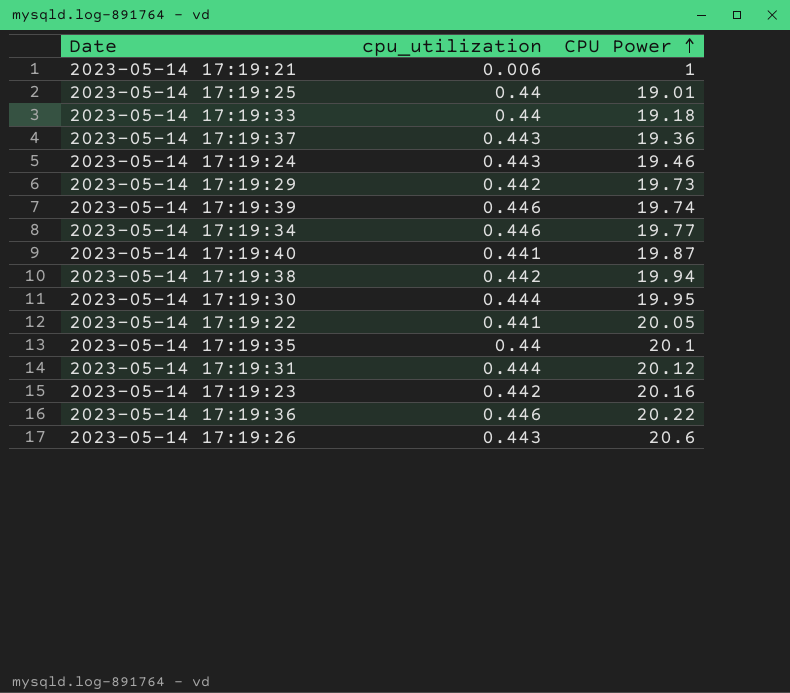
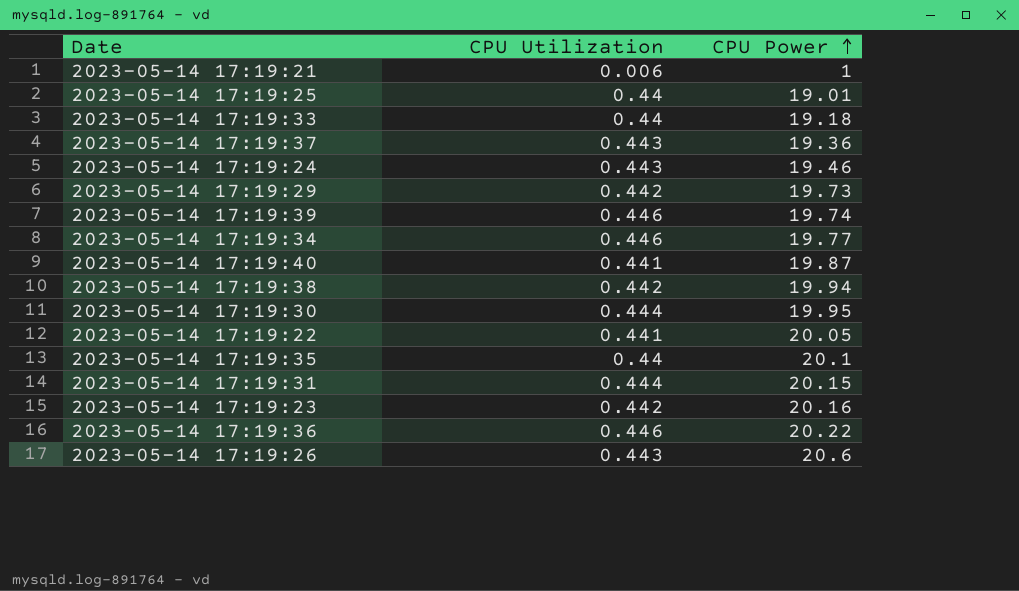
column name: cpu_utilization -> CPU Utilization
2023-05-14 17:19:31 | CPU Power: 20.12 -> 20.15

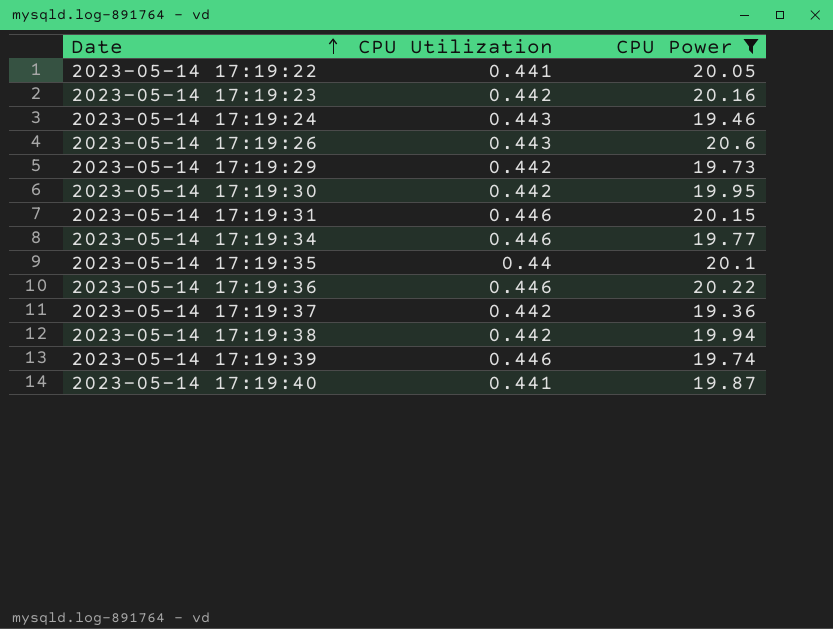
filter: none -> CPU Power >= 19.36
row order: CPU Power ascending -> Date ascending
2023-05-14 17:19:30 | CPU Utilization: 0.444 -> 0.442
2023-05-14 17:19:31 | CPU Utilization: 0.444 -> 0.446
2023-05-14 17:19:37 | CPU Utilization: 0.443 -> 0.442

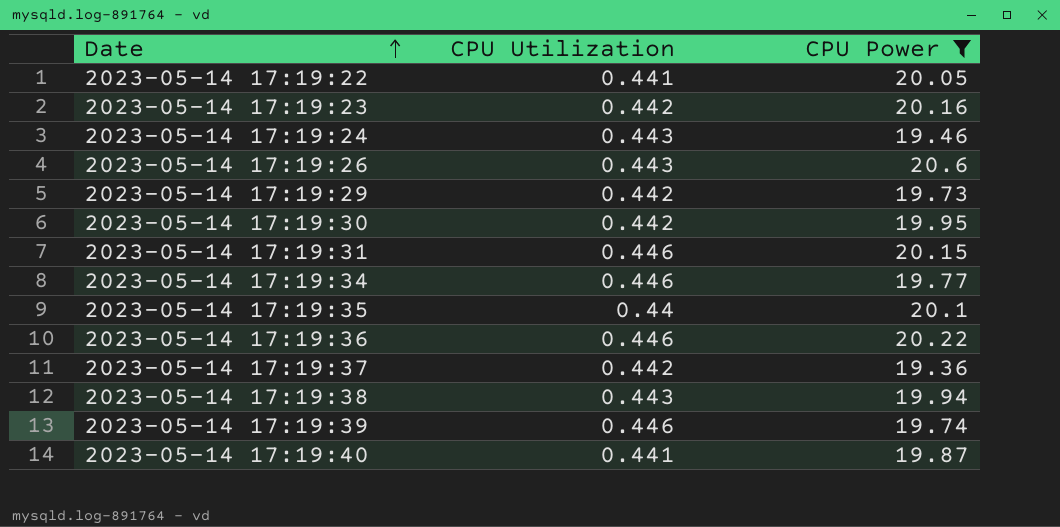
2023-05-14 17:19:38 | CPU Utilization: 0.442 -> 0.443

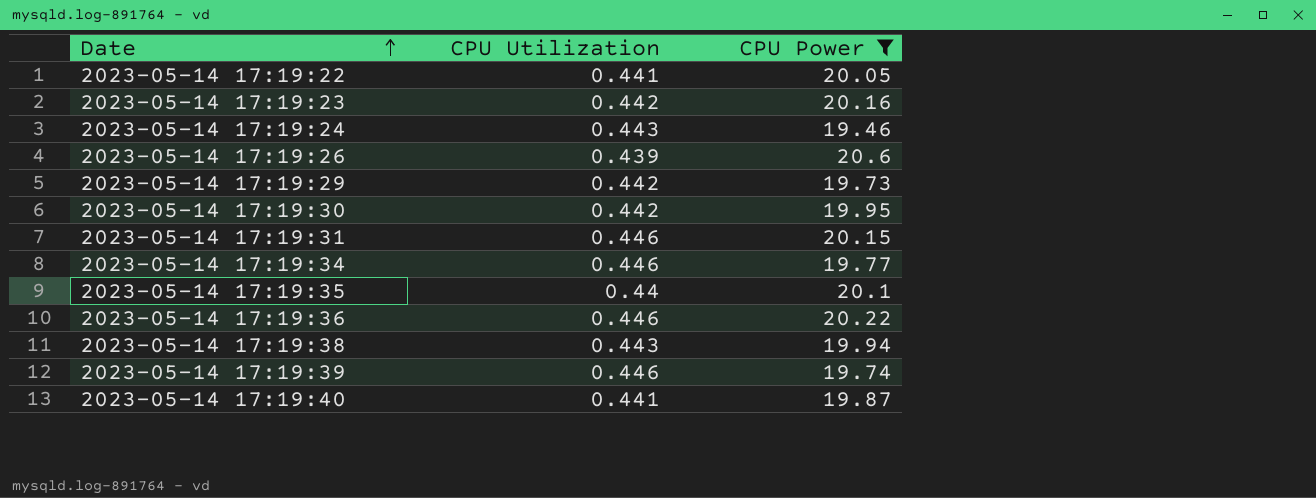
row 2023-05-14 17:19:37: 0.442 | 19.36 -> none
2023-05-14 17:19:26 | CPU Utilization: 0.443 -> 0.439

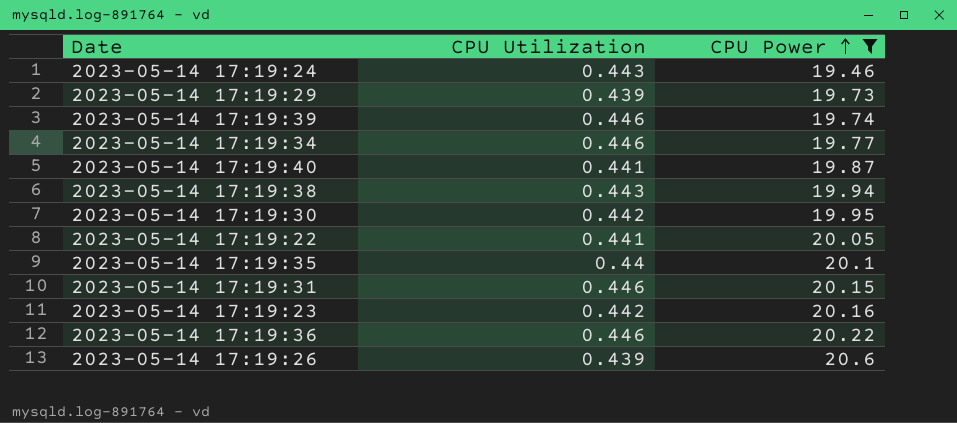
row order: Date ascending -> CPU Power ascending
2023-05-14 17:19:29 | CPU Utilization: 0.442 -> 0.439

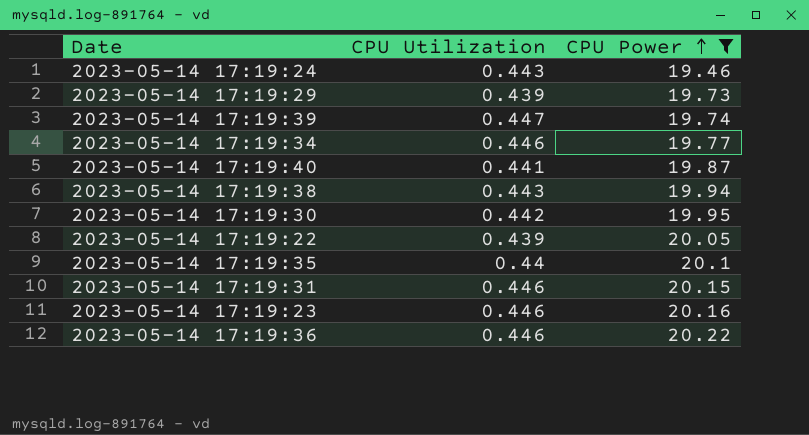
row 2023-05-14 17:19:26: 0.439 | 20.6 -> none
2023-05-14 17:19:39 | CPU Utilization: 0.446 -> 0.447
2023-05-14 17:19:22 | CPU Utilization: 0.441 -> 0.439
2023-05-14 17:19:23 | CPU Utilization: 0.442 -> 0.446

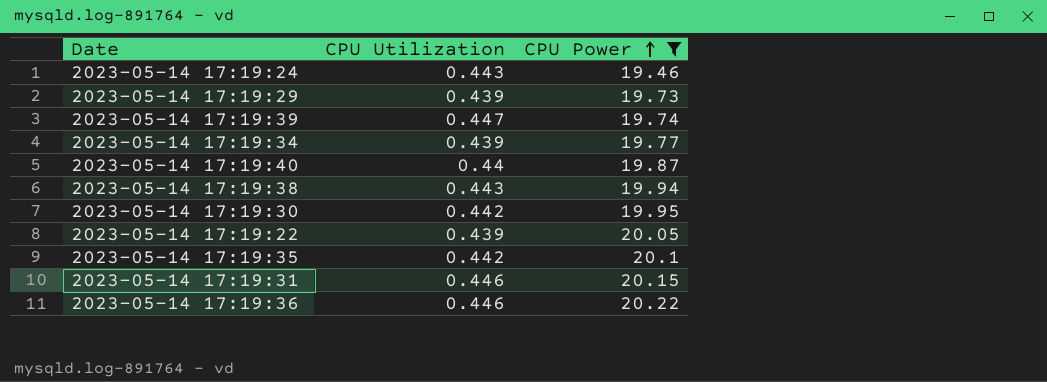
row 2023-05-14 17:19:23: 0.446 | 20.16 -> none
2023-05-14 17:19:34 | CPU Utilization: 0.446 -> 0.439
2023-05-14 17:19:40 | CPU Utilization: 0.441 -> 0.44
2023-05-14 17:19:35 | CPU Utilization: 0.44 -> 0.442

